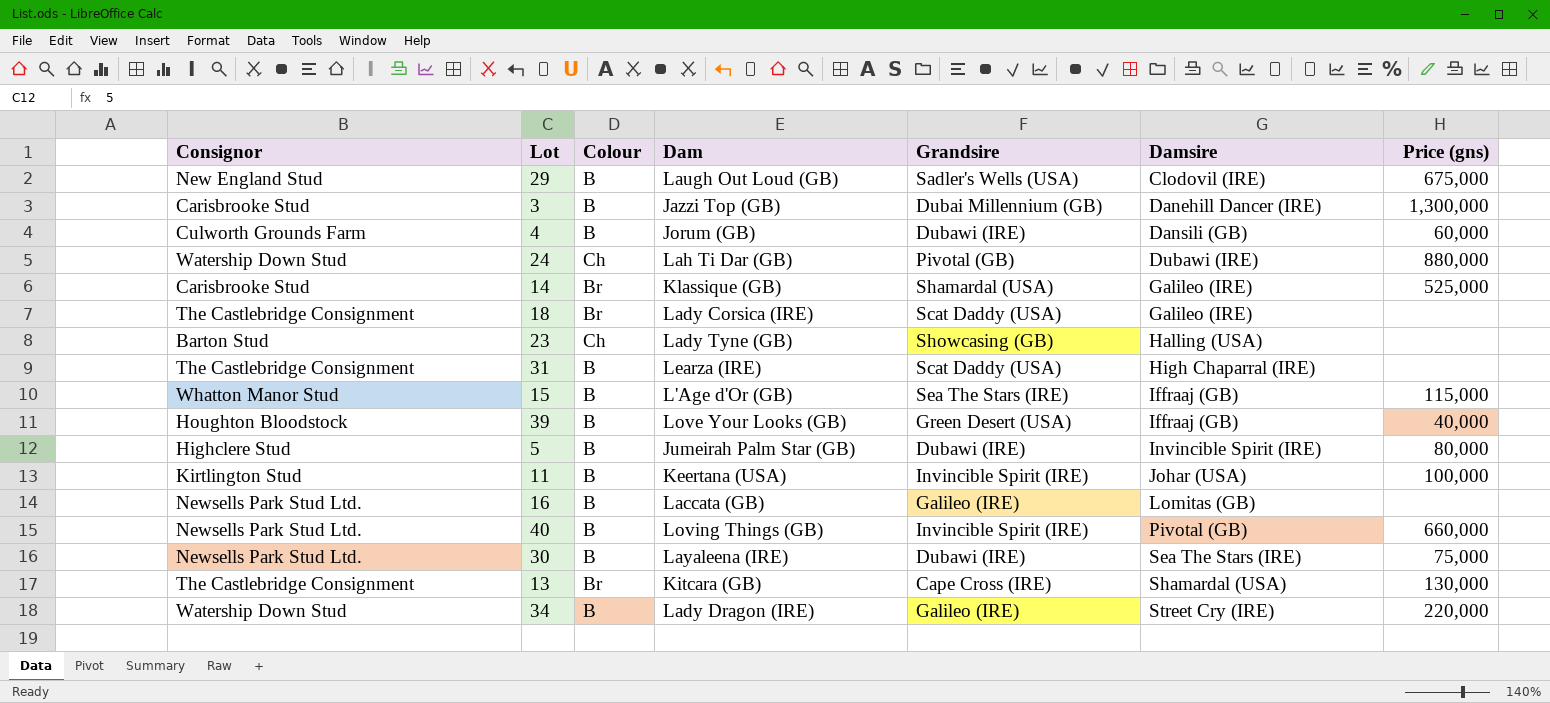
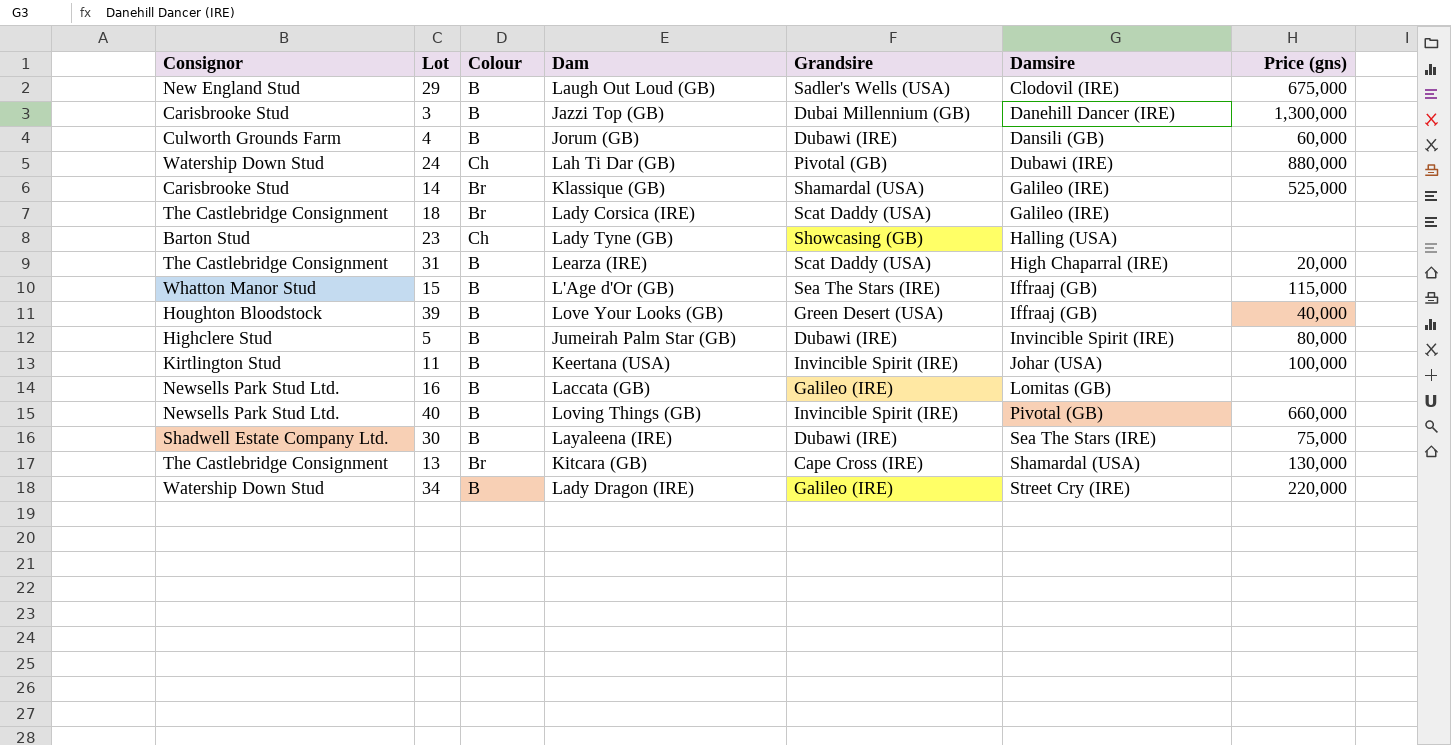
31 | Price (gns): none -> 20,000
30 | Consignor: Newsells Park Stud Ltd. -> Shadwell Estate Company Ltd.

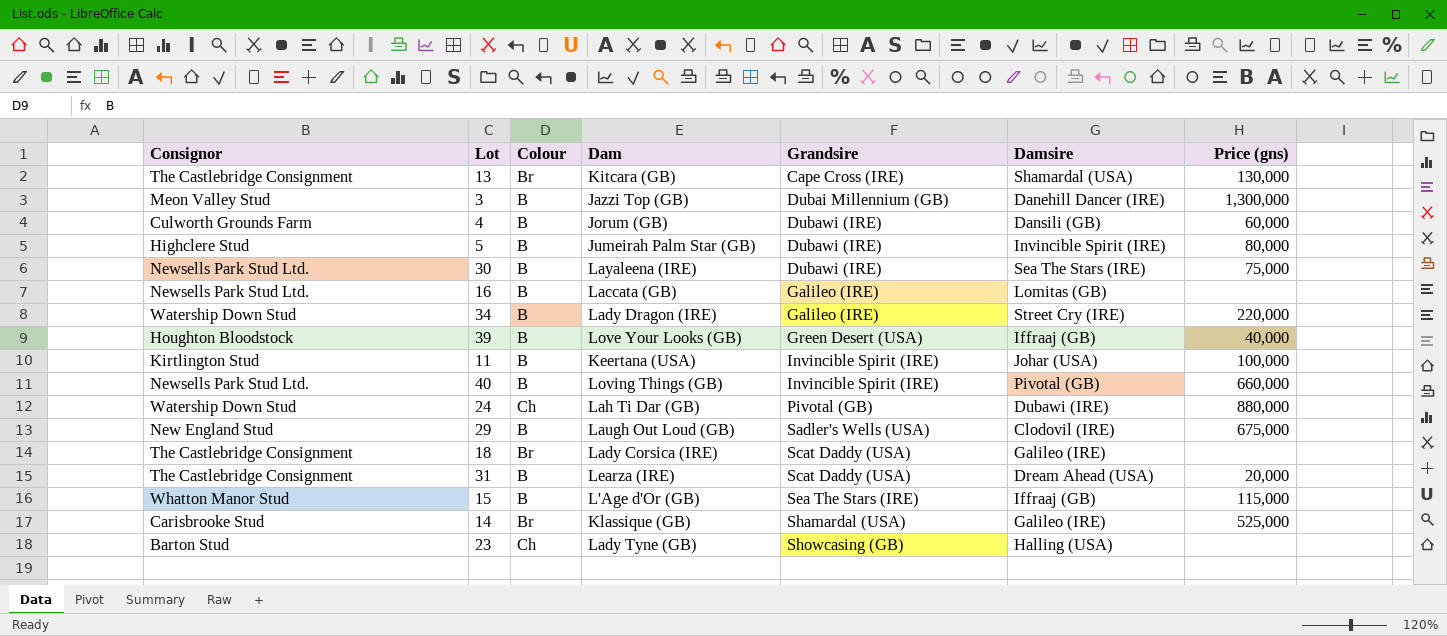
row order: Damsire ascending -> Grandsire ascending
3 | Consignor: Carisbrooke Stud -> Meon Valley Stud
30 | Consignor: Shadwell Estate Company Ltd. -> Newsells Park Stud Ltd.
31 | Damsire: High Chaparral (IRE) -> Dream Ahead (USA)

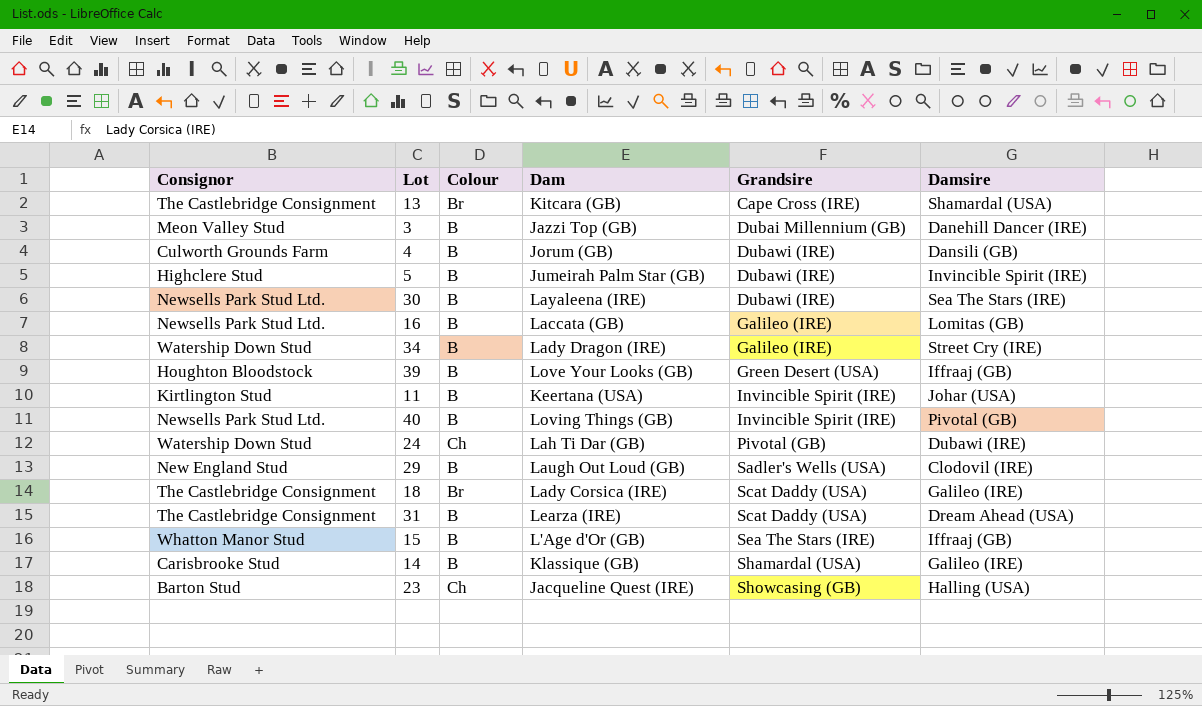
column Price (gns) | position: 7 -> none
14 | Colour: Br -> B
23 | Dam: Lady Tyne (GB) -> Jacqueline Quest (IRE)

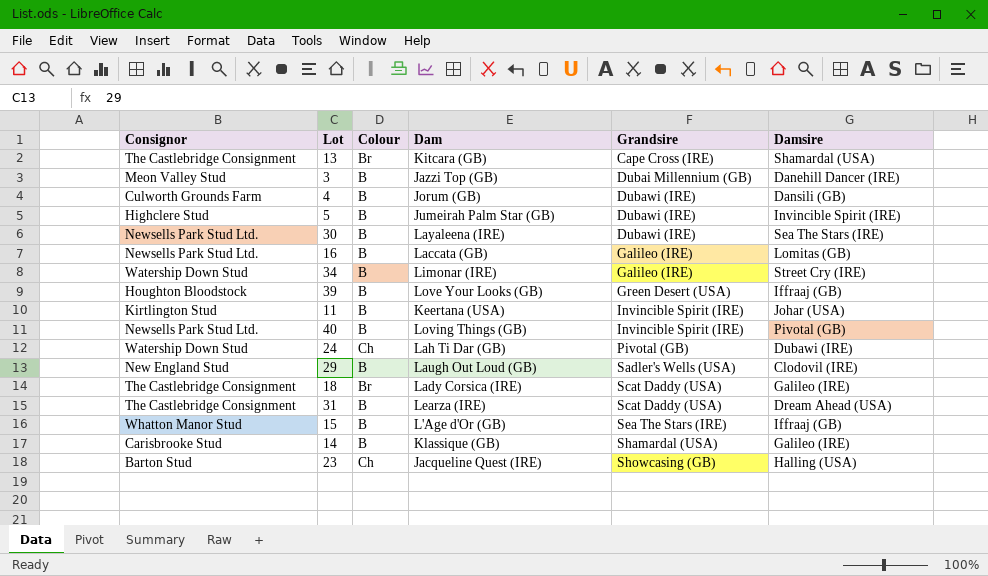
34 | Dam: Lady Dragon (IRE) -> Limonar (IRE)

